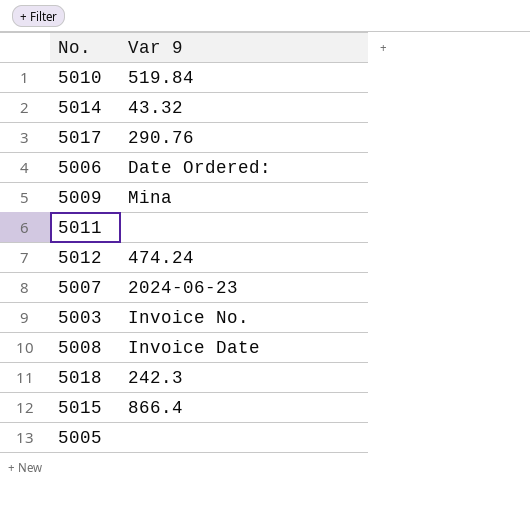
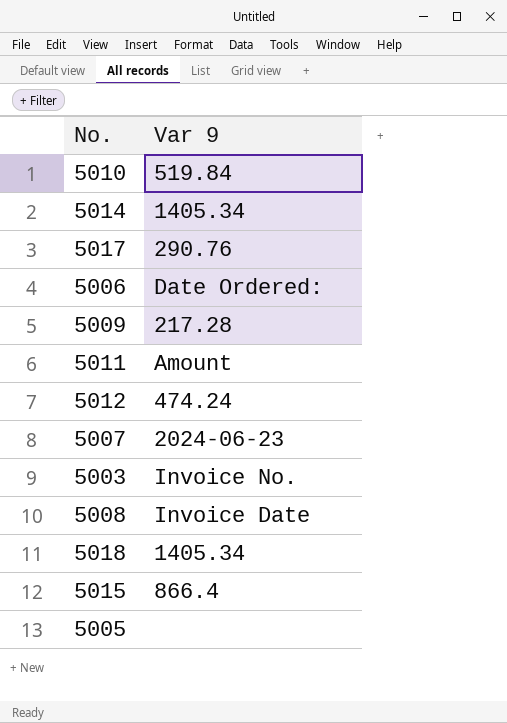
5014 | Var 9: 43.32 -> 1405.34
5009 | Var 9: Mina -> 217.28
5011 | Var 9: none -> Amount
5018 | Var 9: 242.3 -> 1405.34

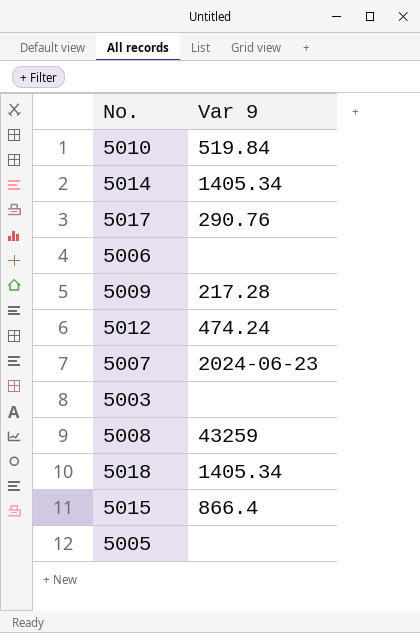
row 5011: Amount -> none
5006 | Var 9: Date Ordered: -> none
5003 | Var 9: Invoice No. -> none
5008 | Var 9: Invoice Date -> 43259

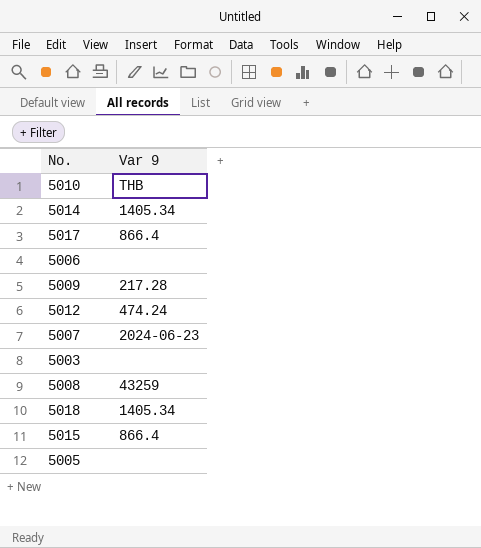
5010 | Var 9: 519.84 -> THB
5017 | Var 9: 290.76 -> 866.4

